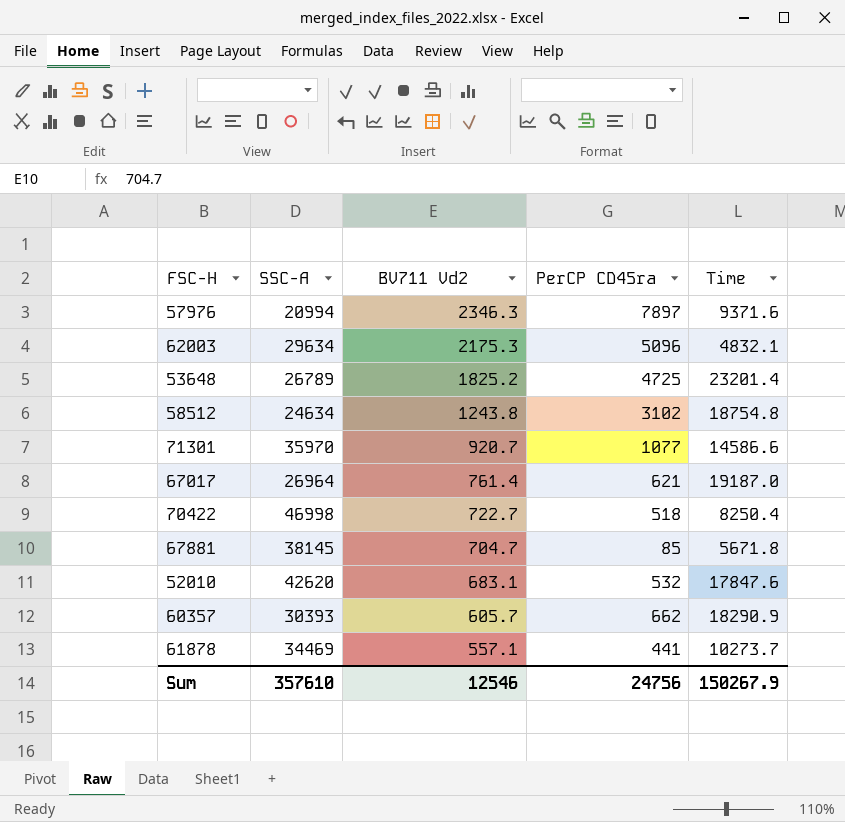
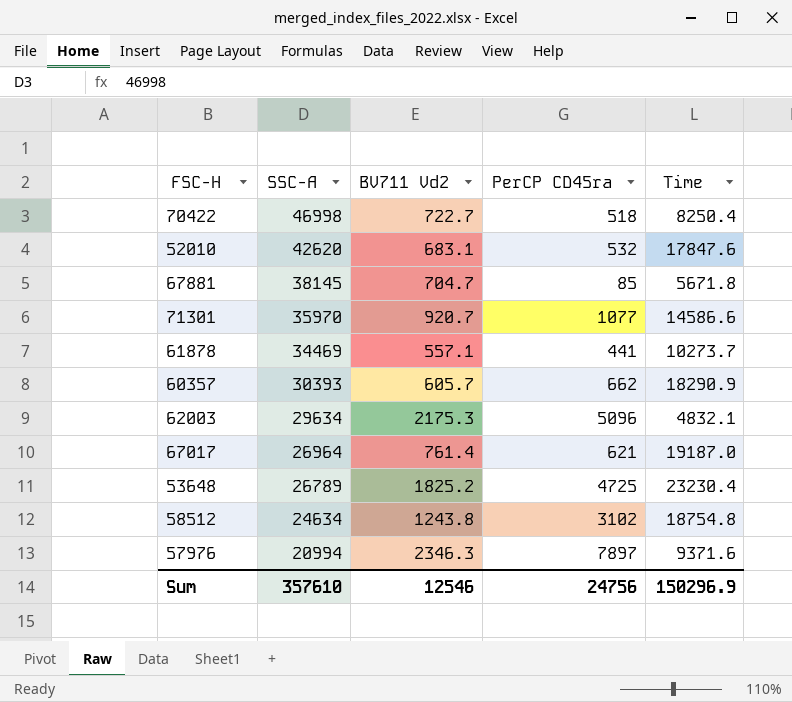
row order: BV711 Vd2 descending -> SSC-A descending
53648 | Time: 23201.4 -> 23230.4
Sum | Time: 150267.9 -> 150296.9

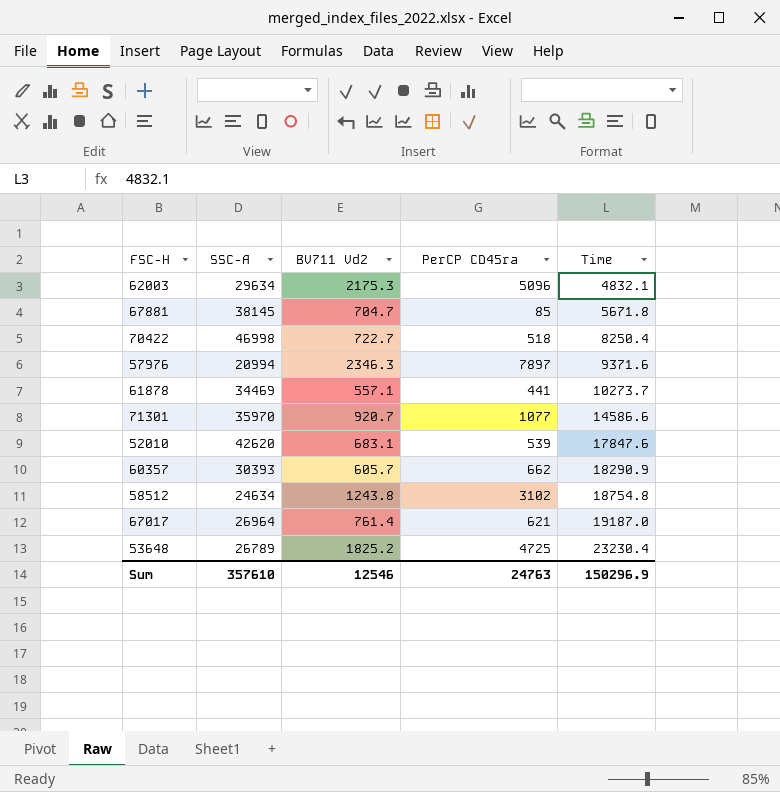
row order: SSC-A descending -> Time ascending
52010 | PerCP CD45ra: 532 -> 539
Sum | PerCP CD45ra: 24756 -> 24763

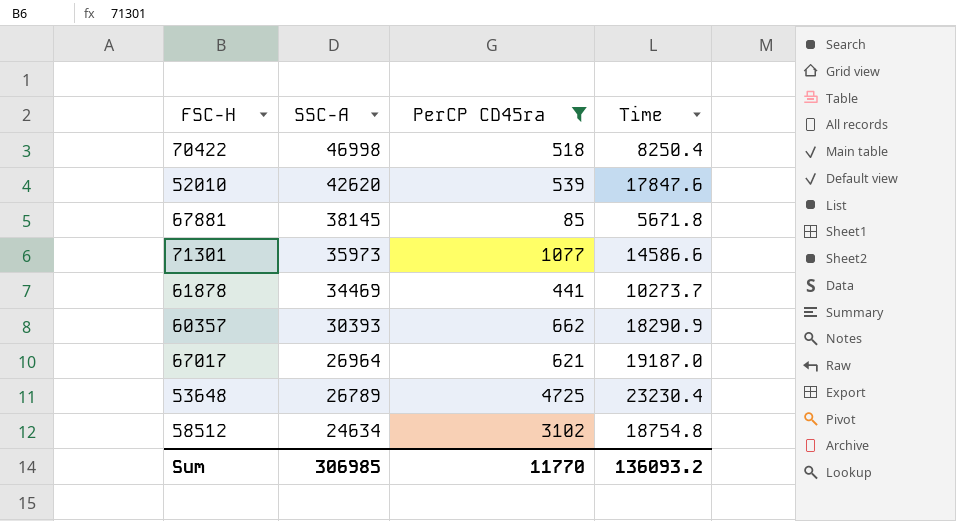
filter: none -> PerCP CD45ra <= 4725
row order: Time ascending -> SSC-A descending
column BV711 Vd2 | position: 3 -> none
71301 | SSC-A: 35970 -> 35973
Sum | SSC-A: 357610 -> 306985
Sum | PerCP CD45ra: 24763 -> 11770
Sum | Time: 150296.9 -> 136093.2

